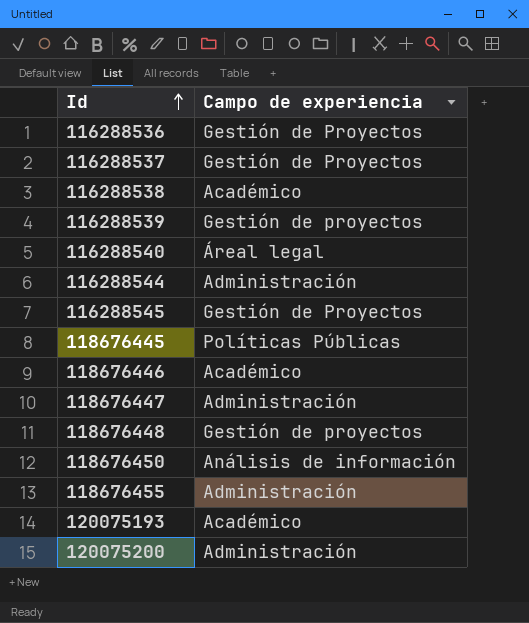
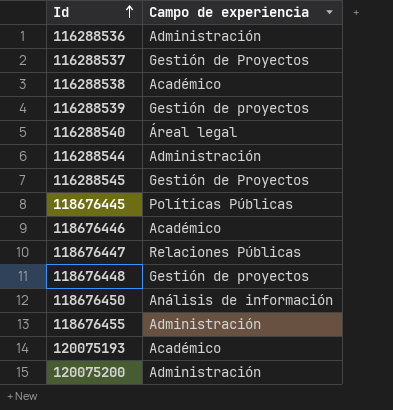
116288536 | Campo de experiencia: Gestión de Proyectos -> Administración
118676447 | Campo de experiencia: Administración -> Relaciones Públicas

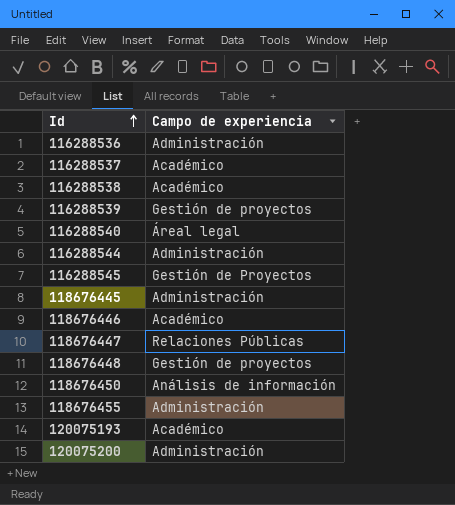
116288537 | Campo de experiencia: Gestión de Proyectos -> Académico
118676445 | Campo de experiencia: Políticas Públicas -> Administración

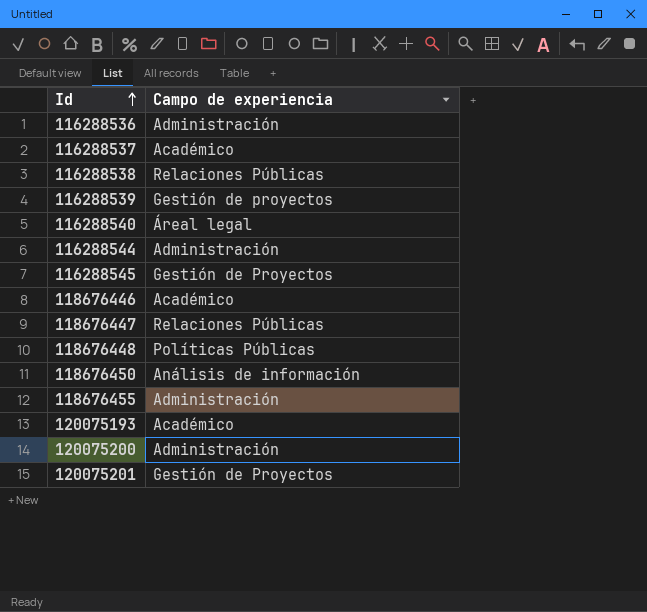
row 118676445: Administración -> none
116288538 | Campo de experiencia: Académico -> Relaciones Públicas
118676448 | Campo de experiencia: Gestión de proyectos -> Políticas Públicas
row 120075201: none -> Gestión de Proyectos

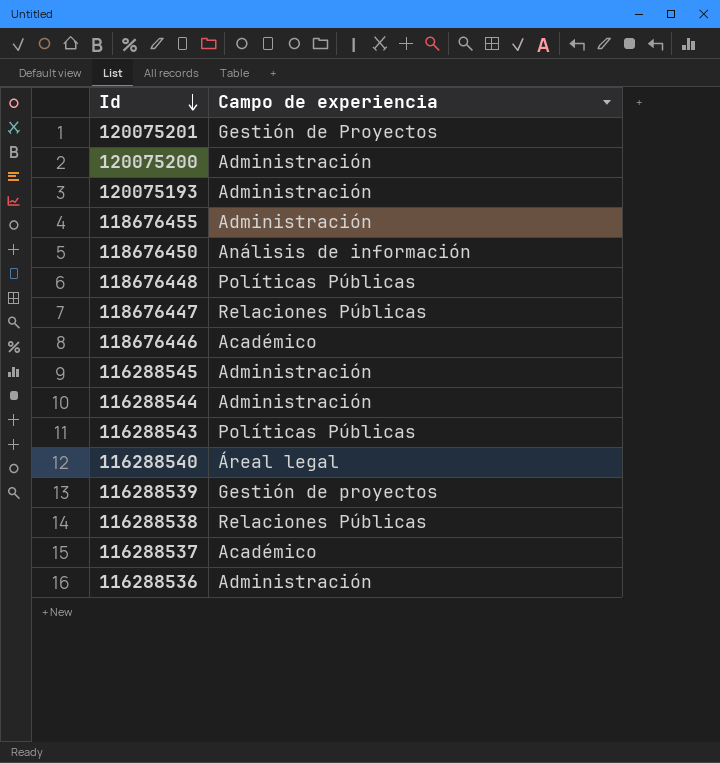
row order: Id ascending -> Id descending
120075193 | Campo de experiencia: Académico -> Administración
116288545 | Campo de experiencia: Gestión de Proyectos -> Administración
row 116288543: none -> Políticas Públicas

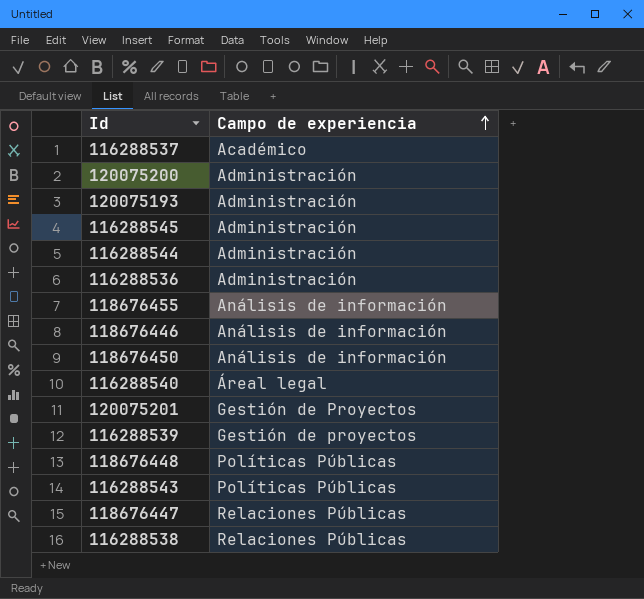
row order: Id descending -> Campo de experiencia ascending
118676455 | Campo de experiencia: Administración -> Análisis de información
118676446 | Campo de experiencia: Académico -> Análisis de información

